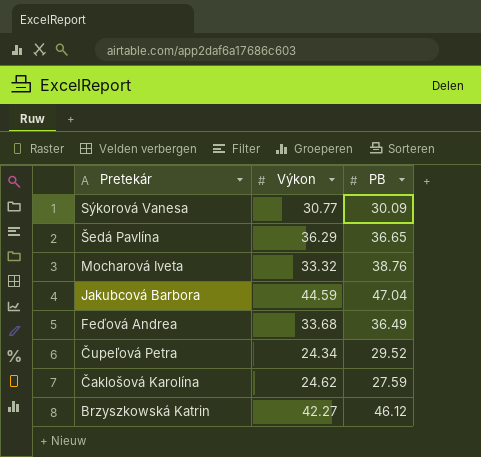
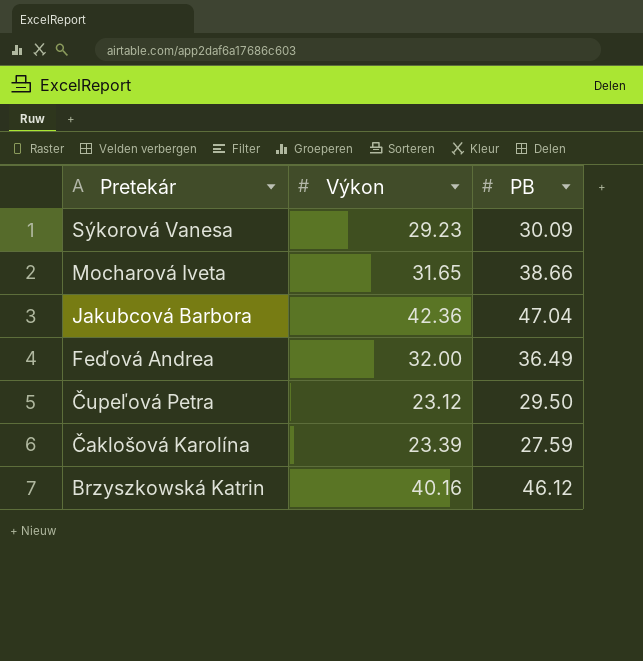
row Šedá Pavlína: 36.29 | 36.65 -> none
Sýkorová Vanesa | Výkon: 30.77 -> 29.23
Mocharová Iveta | Výkon: 33.32 -> 31.65
Mocharová Iveta | PB: 38.76 -> 38.66
Jakubcová Barbora | Výkon: 44.59 -> 42.36
Feďová Andrea | Výkon: 33.68 -> 32.00
Čupeľová Petra | Výkon: 24.34 -> 23.12
Čupeľová Petra | PB: 29.52 -> 29.50
Čaklošová Karolína | Výkon: 24.62 -> 23.39
Brzyszkowská Katrin | Výkon: 42.27 -> 40.16

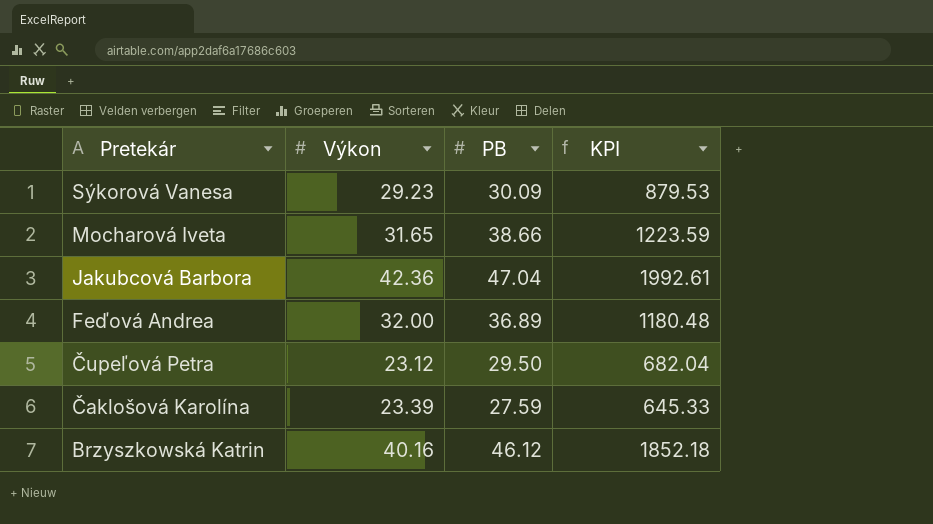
column KPI | formula: none -> [Výkon] * [PB]
Feďová Andrea | PB: 36.49 -> 36.89

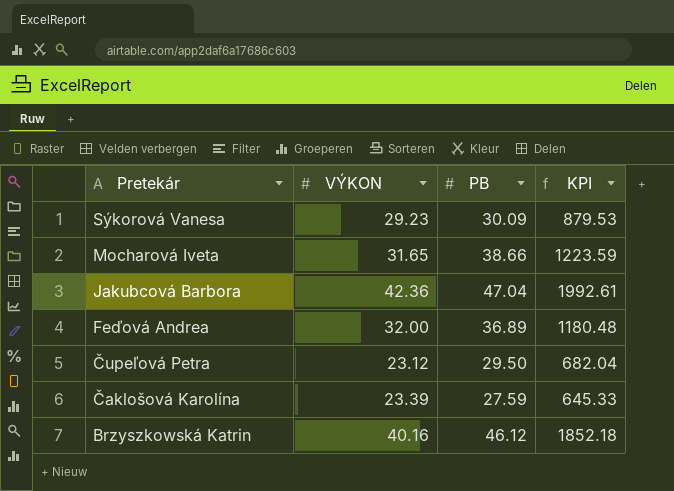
column name: Výkon -> VÝKON

